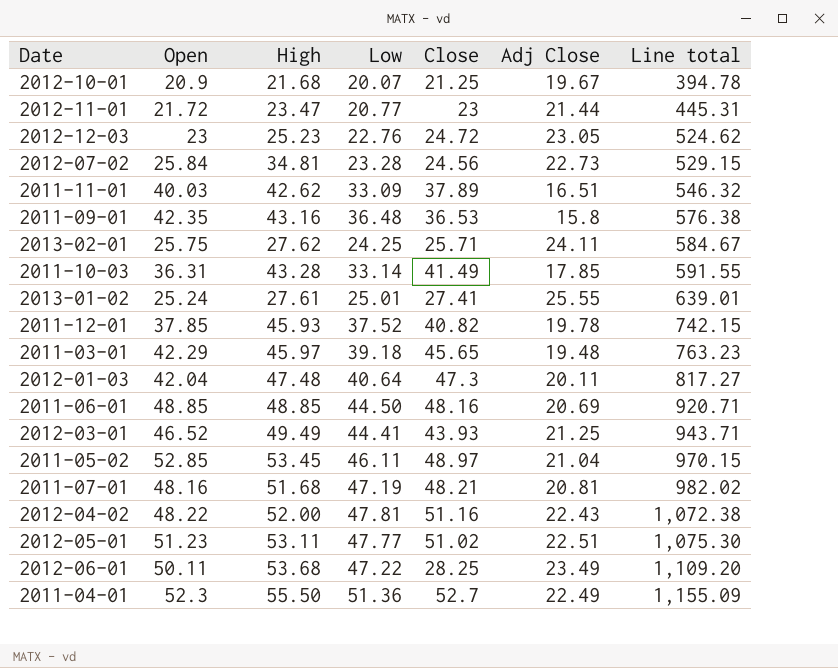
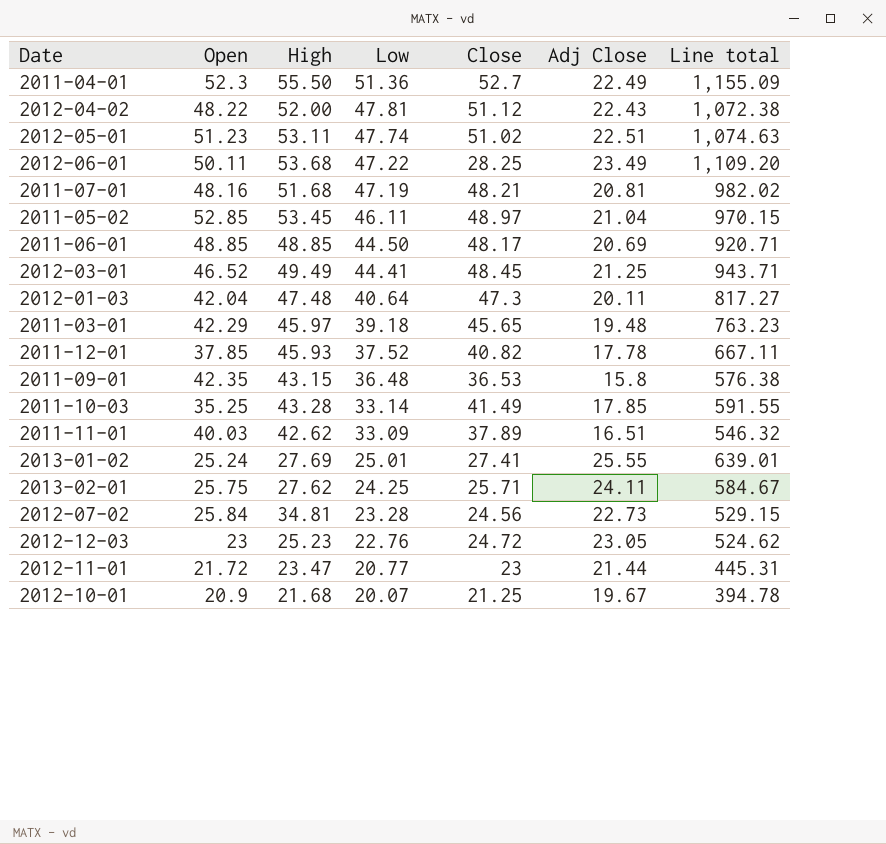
row order: Line total ascending -> Low descending
2012-04-02 | Close: 51.16 -> 51.12
2012-05-01 | Low: 47.77 -> 47.74
2012-05-01 | Line total: 1,075.30 -> 1,074.63
2011-06-01 | Close: 48.16 -> 48.17
2012-03-01 | Close: 43.93 -> 48.45
2011-12-01 | Adj Close: 19.78 -> 17.78
2011-12-01 | Line total: 742.15 -> 667.11
2011-09-01 | High: 43.16 -> 43.15
2011-10-03 | Open: 36.31 -> 35.25
2013-01-02 | High: 27.61 -> 27.69

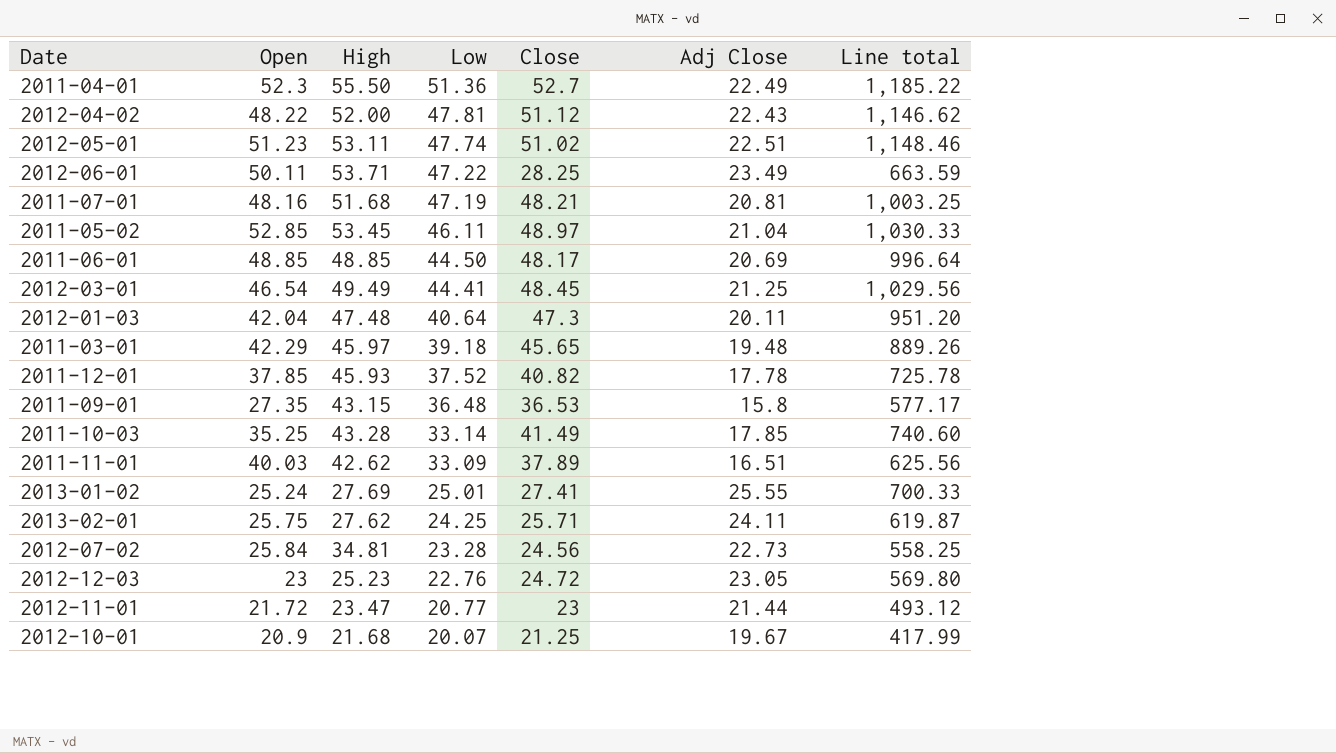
column Line total | formula: [Low] * [Adj Close] -> [Close] * [Adj Close]
2012-06-01 | High: 53.68 -> 53.71
2012-03-01 | Open: 46.52 -> 46.54
2011-09-01 | Open: 42.35 -> 27.35

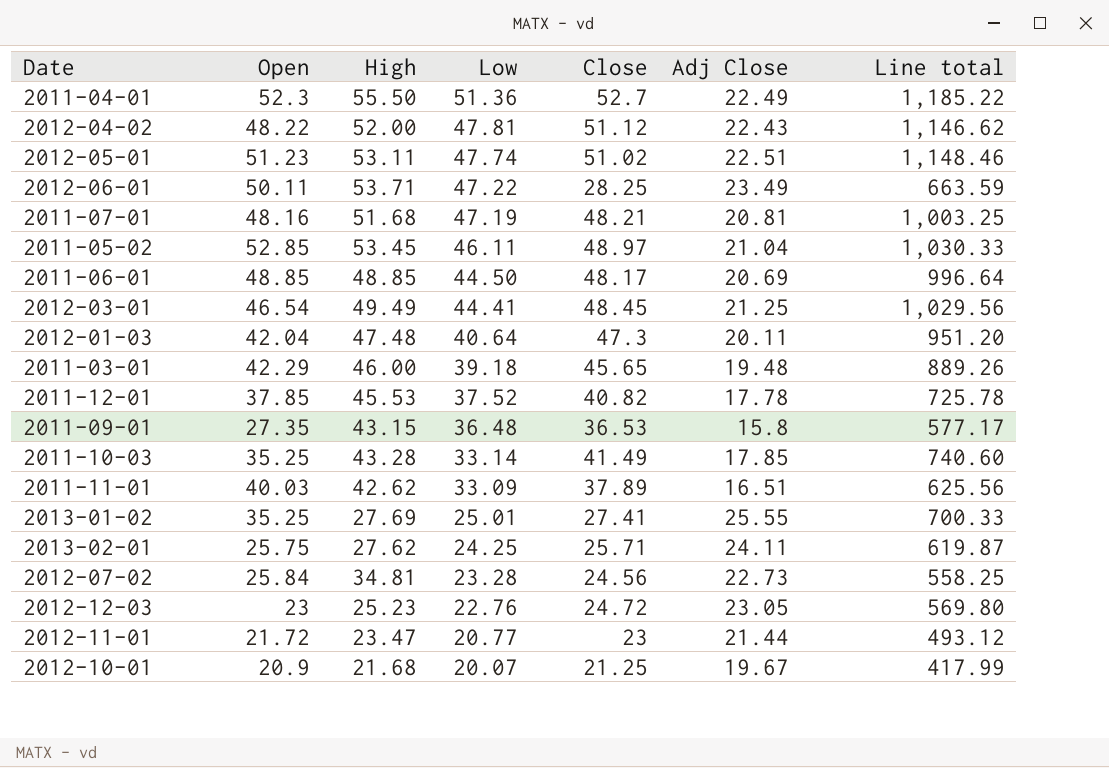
2011-03-01 | High: 45.97 -> 46.00
2011-12-01 | High: 45.93 -> 45.53
2013-01-02 | Open: 25.24 -> 35.25

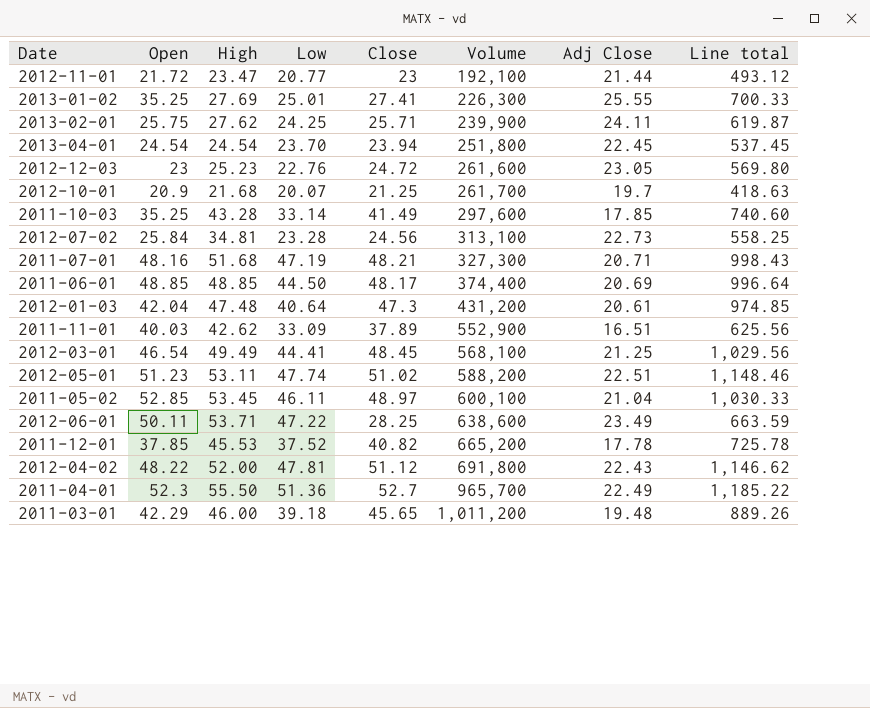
row order: Low descending -> Volume ascending
column Volume | position: none -> 6
row 2011-09-01: 27.35 | 43.15 | 36.48 | 36.53 | 15.8 | 577.17 -> none
row 2013-04-01: none -> 24.54 | 24.54 | 23.70 | 23.94 | 251,800 | 22.45 | 537.45
2012-10-01 | Adj Close: 19.67 -> 19.7
2012-10-01 | Line total: 417.99 -> 418.63
2011-07-01 | Adj Close: 20.81 -> 20.71
2011-07-01 | Line total: 1,003.25 -> 998.43
2012-01-03 | Adj Close: 20.11 -> 20.61
2012-01-03 | Line total: 951.20 -> 974.85

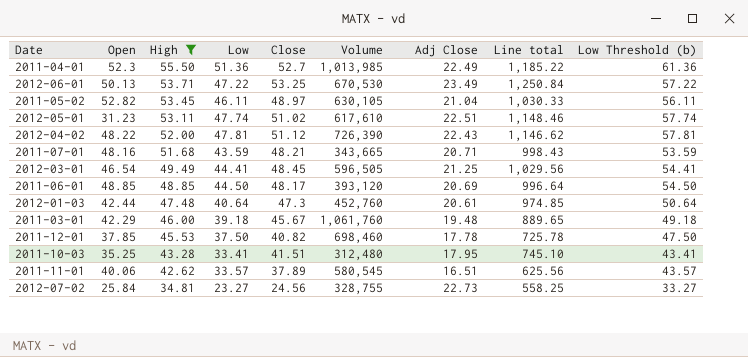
filter: none -> High >= 34.81
row order: Volume ascending -> High descending
column Low Threshold (b) | formula: none -> [Low] + 10
2011-04-01 | Volume: 965,700 -> 1,013,985
2012-06-01 | Open: 50.11 -> 50.13
2012-06-01 | Close: 28.25 -> 53.25
2012-06-01 | Volume: 638,600 -> 670,530
2012-06-01 | Line total: 663.59 -> 1,250.84
2011-05-02 | Open: 52.85 -> 52.82
2011-05-02 | Volume: 600,100 -> 630,105
2012-05-01 | Open: 51.23 -> 31.23
2012-05-01 | Volume: 588,200 -> 617,610
2012-04-02 | Volume: 691,800 -> 726,390
2011-07-01 | Low: 47.19 -> 43.59
2011-07-01 | Volume: 327,300 -> 343,665
2012-03-01 | Volume: 568,100 -> 596,505
2011-06-01 | Volume: 374,400 -> 393,120
2012-01-03 | Open: 42.04 -> 42.44
2012-01-03 | Volume: 431,200 -> 452,760
2011-03-01 | Close: 45.65 -> 45.67
2011-03-01 | Volume: 1,011,200 -> 1,061,760
2011-03-01 | Line total: 889.26 -> 889.65
2011-12-01 | Low: 37.52 -> 37.50
2011-12-01 | Volume: 665,200 -> 698,460
2011-10-03 | Low: 33.14 -> 33.41
2011-10-03 | Close: 41.49 -> 41.51
2011-10-03 | Volume: 297,600 -> 312,480
2011-10-03 | Adj Close: 17.85 -> 17.95
2011-10-03 | Line total: 740.60 -> 745.10
2011-11-01 | Open: 40.03 -> 40.06
2011-11-01 | Low: 33.09 -> 33.57
2011-11-01 | Volume: 552,900 -> 580,545
2012-07-02 | Low: 23.28 -> 23.27
2012-07-02 | Volume: 313,100 -> 328,755

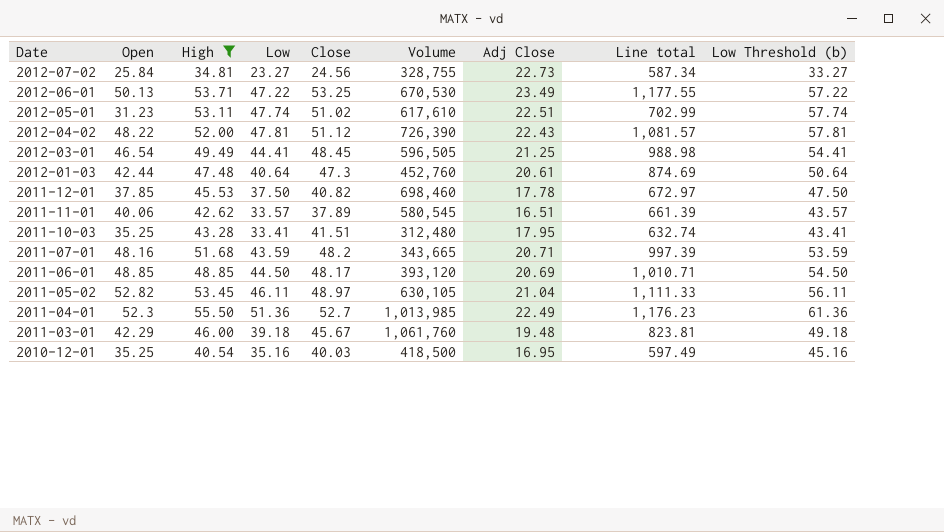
row order: High descending -> Date descending
column Line total | formula: [Close] * [Adj Close] -> [Open] * [Adj Close]
2011-07-01 | Close: 48.21 -> 48.2
row 2010-12-01: none -> 35.25 | 40.54 | 35.16 | 40.03 | 418,500 | 16.95 | 597.49 | 45.16

